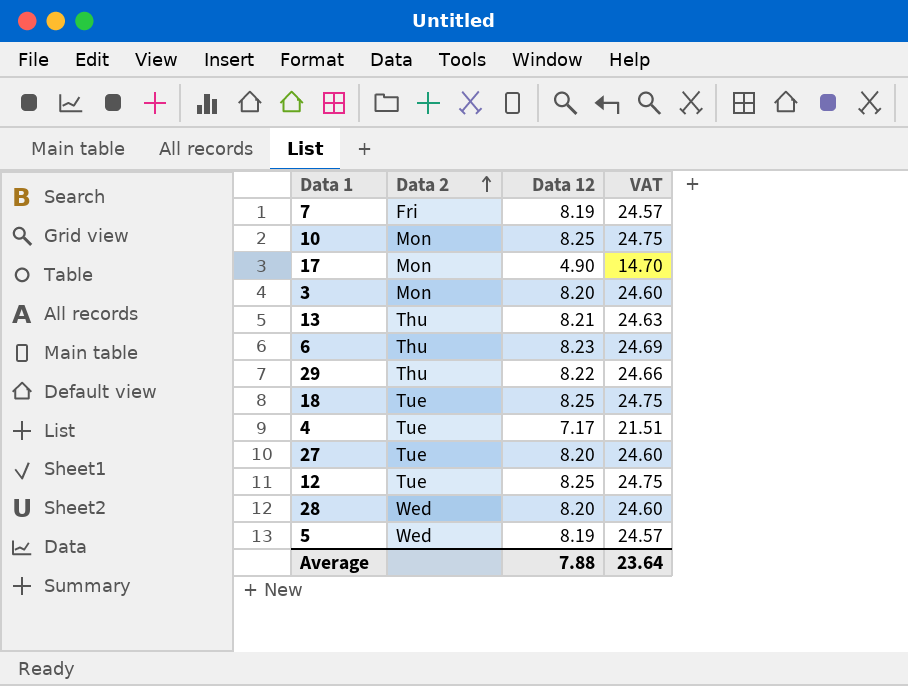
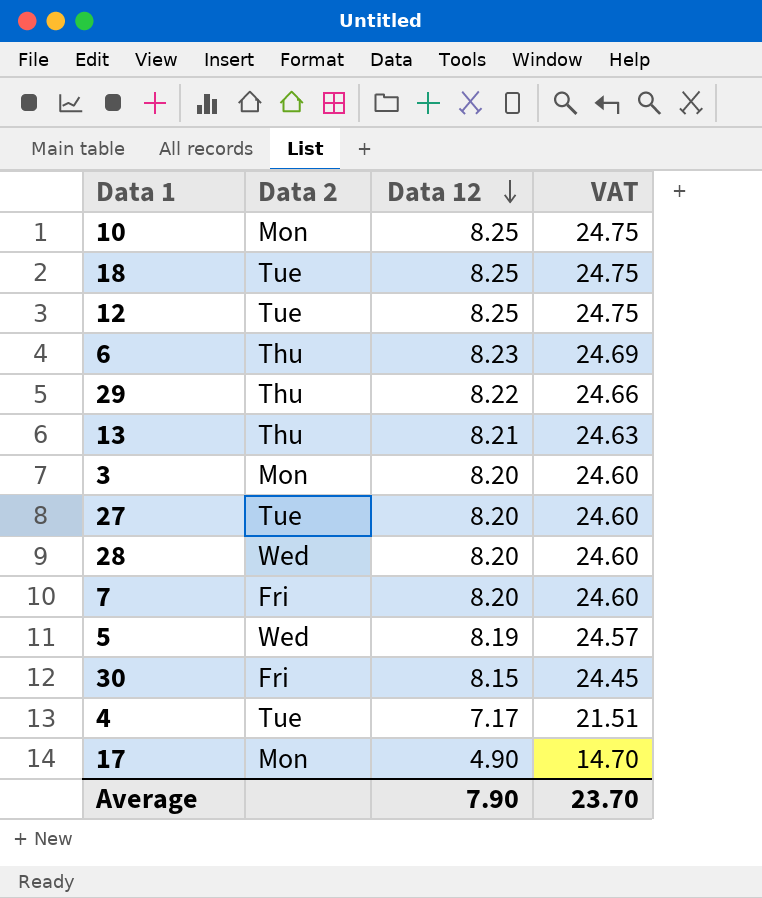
row order: Data 2 ascending -> Data 12 descending
7 | Data 12: 8.19 -> 8.20
7 | VAT: 24.57 -> 24.60
row 30: none -> Fri | 8.15 | 24.45
Average | Data 12: 7.88 -> 7.90
Average | VAT: 23.64 -> 23.70

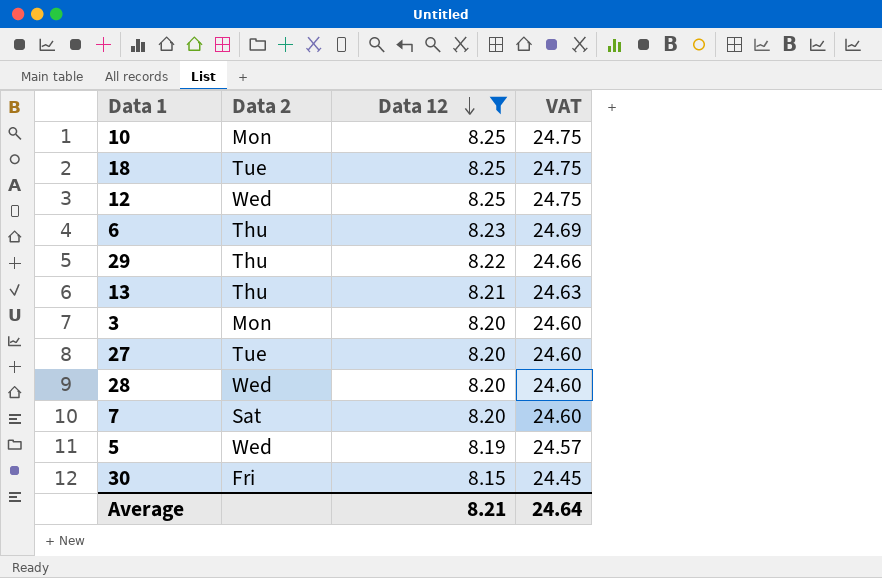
filter: none -> Data 12 >= 8.15
12 | Data 2: Tue -> Wed
7 | Data 2: Fri -> Sat
Average | Data 12: 7.90 -> 8.21
Average | VAT: 23.70 -> 24.64

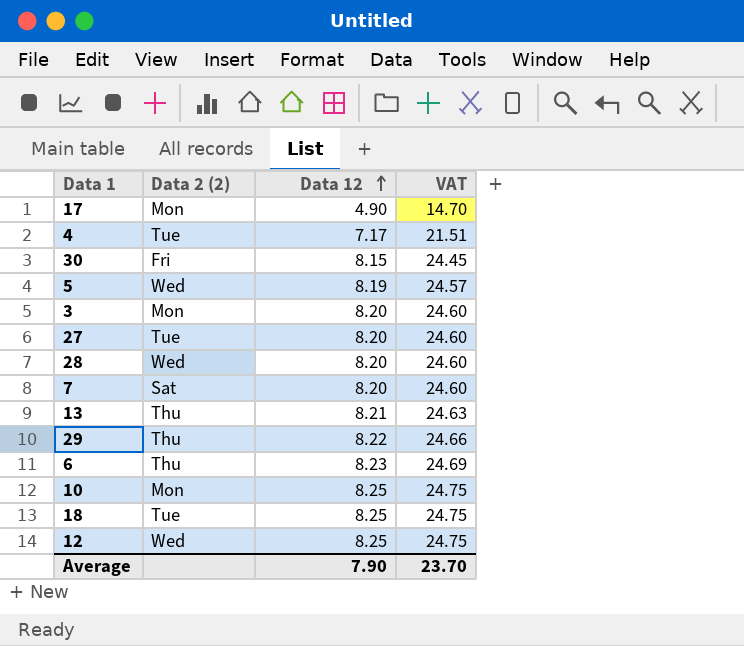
filter: Data 12 >= 8.15 -> none
row order: Data 12 descending -> Data 12 ascending
column name: Data 2 -> Data 2 (2)
Average | Data 12: 8.21 -> 7.90
Average | VAT: 24.64 -> 23.70

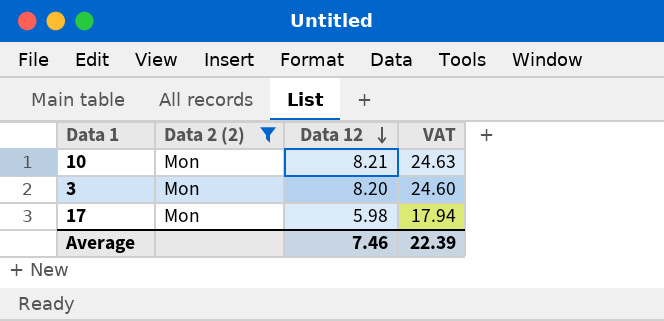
filter: none -> Data 2 (2) = Mon
row order: Data 12 ascending -> Data 12 descending
10 | Data 12: 8.25 -> 8.21
10 | VAT: 24.75 -> 24.63
17 | Data 12: 4.90 -> 5.98
17 | VAT: 14.70 -> 17.94
Average | Data 12: 7.90 -> 7.46
Average | VAT: 23.70 -> 22.39

